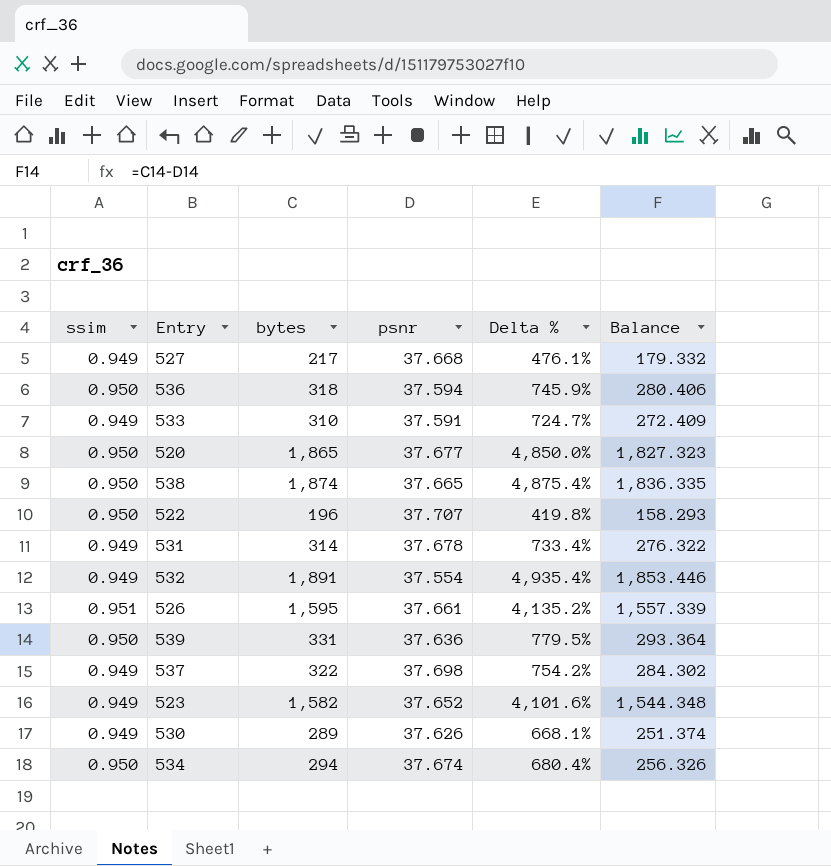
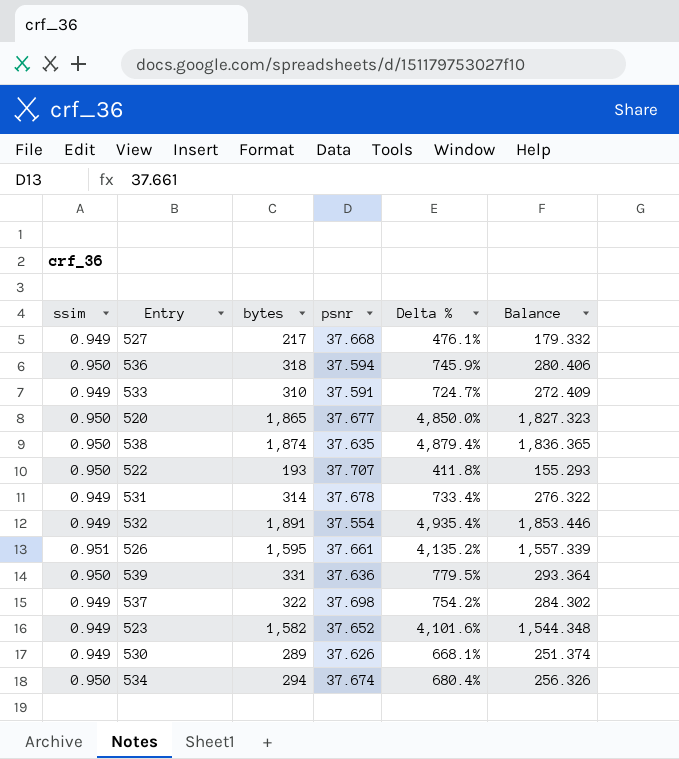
538 | psnr: 37.665 -> 37.635
538 | Delta %: 4,875.4% -> 4,879.4%
538 | Balance: 1,836.335 -> 1,836.365
522 | bytes: 196 -> 193
522 | Delta %: 419.8% -> 411.8%
522 | Balance: 158.293 -> 155.293

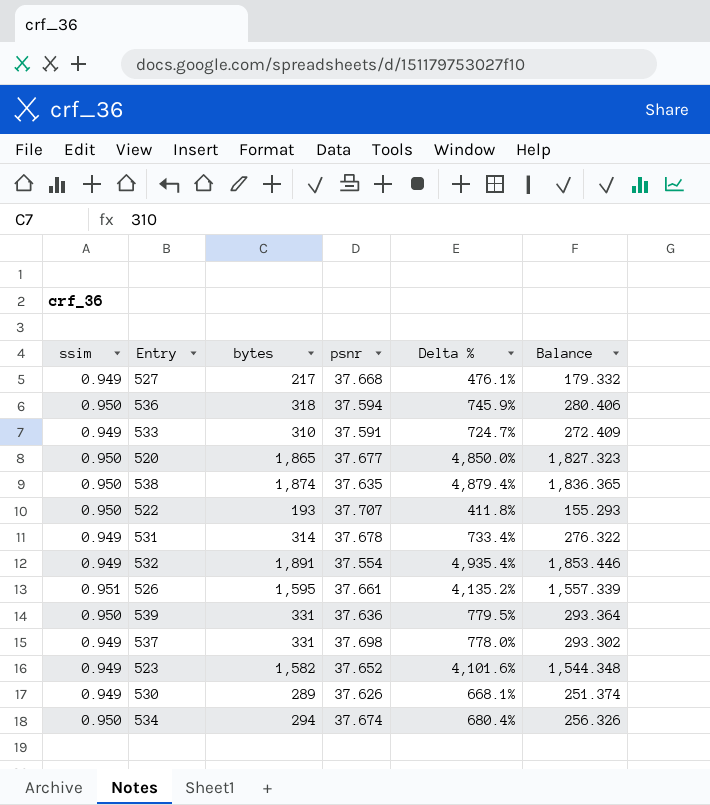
537 | bytes: 322 -> 331
537 | Delta %: 754.2% -> 778.0%
537 | Balance: 284.302 -> 293.302

